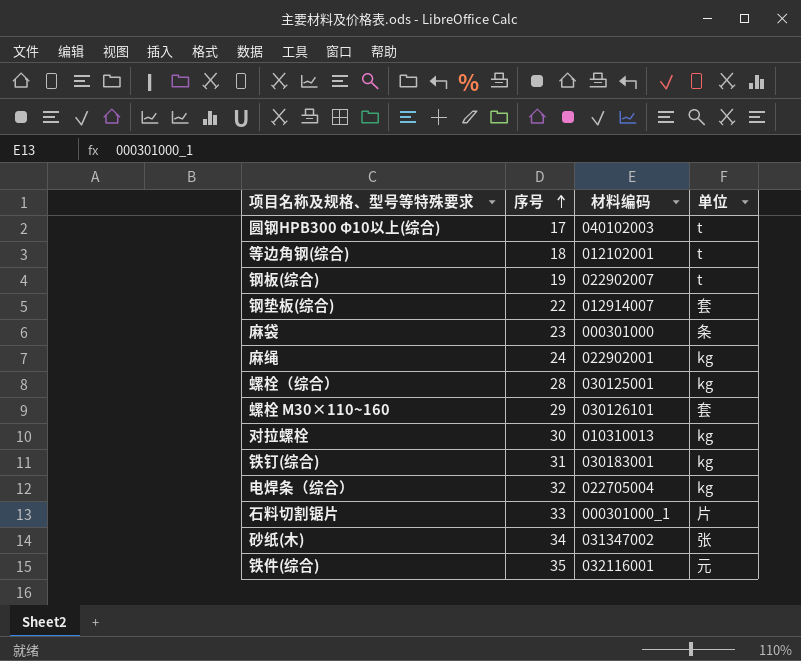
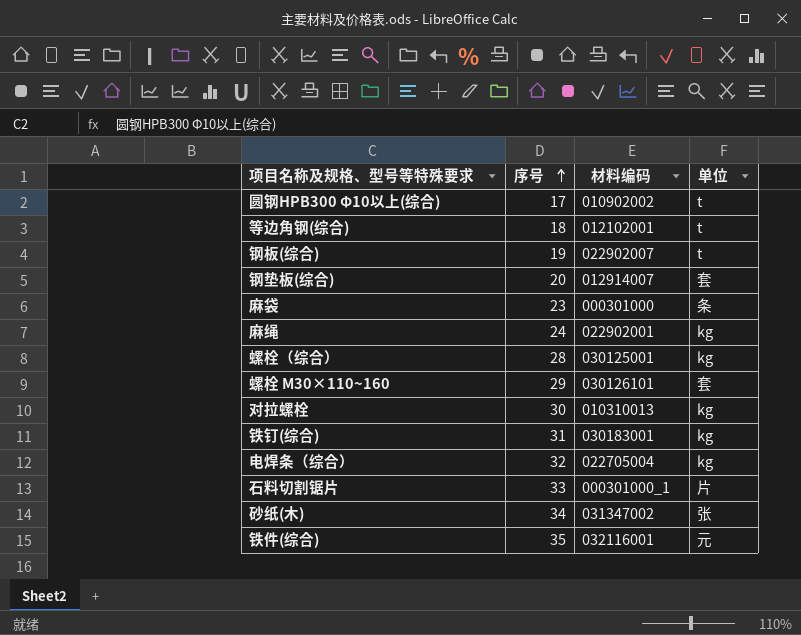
圆钢HPB300 Φ10以上(综合) | 材料编码: 040102003 -> 010902002
钢垫板(综合) | 序号: 22 -> 20

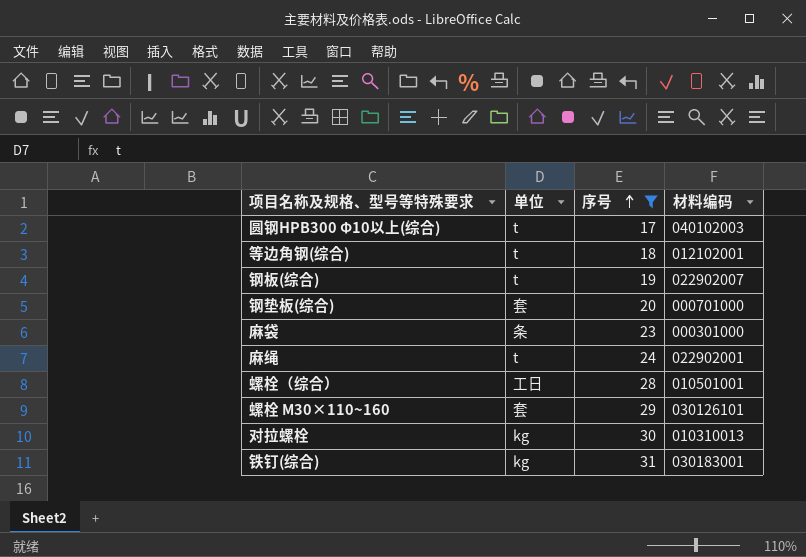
filter: none -> 序号 <= 31
column 单位 | position: 4 -> 2
圆钢HPB300 Φ10以上(综合) | 材料编码: 010902002 -> 040102003
钢垫板(综合) | 材料编码: 012914007 -> 000701000
麻绳 | 单位: kg -> t
螺栓（综合） | 单位: kg -> 工日
螺栓（综合） | 材料编码: 030125001 -> 010501001

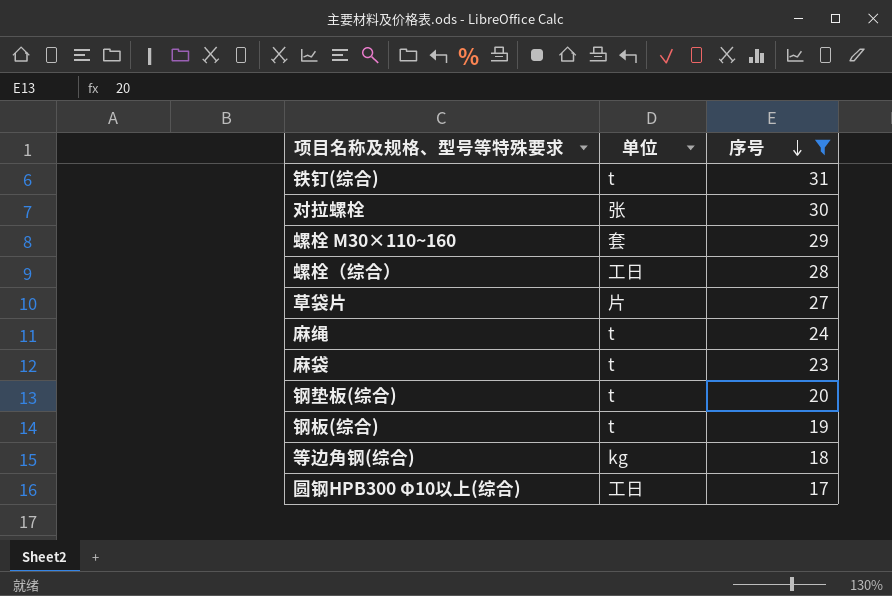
row order: 序号 ascending -> 序号 descending
column 材料编码 | position: 4 -> none
铁钉(综合) | 单位: kg -> t
对拉螺栓 | 单位: kg -> 张
row 草袋片: none -> 片 | 27
麻袋 | 单位: 条 -> t
钢垫板(综合) | 单位: 套 -> t
等边角钢(综合) | 单位: t -> kg
圆钢HPB300 Φ10以上(综合) | 单位: t -> 工日

